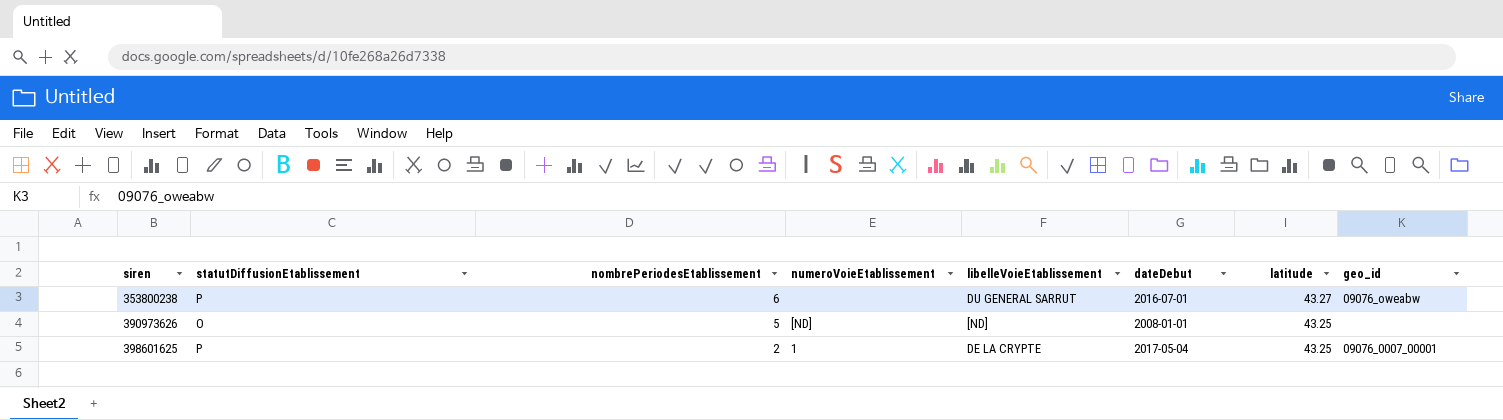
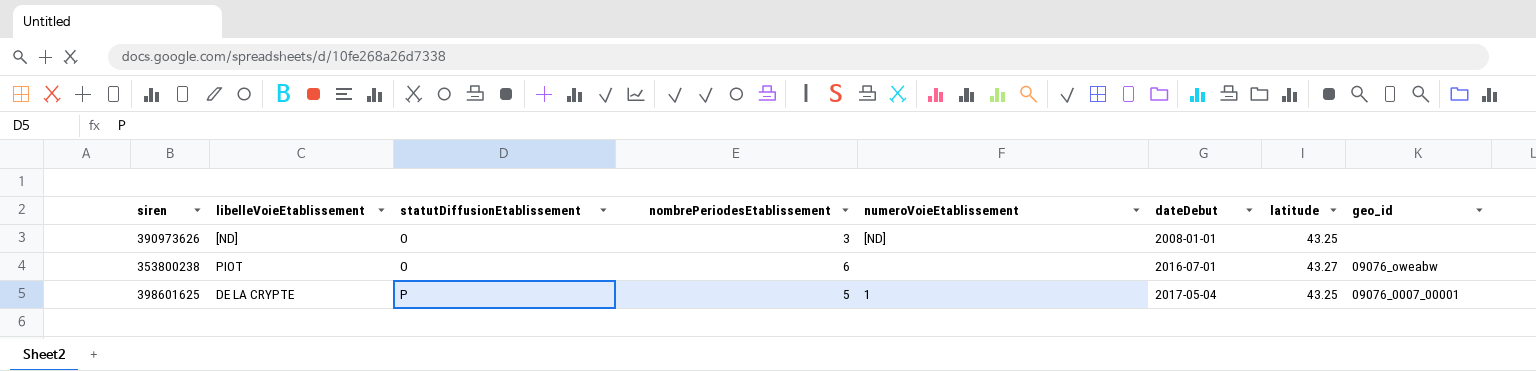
row order: siren ascending -> statutDiffusionEtablissement ascending
column libelleVoieEtablissement | position: 5 -> 2
390973626 | nombrePeriodesEtablissement: 5 -> 3
353800238 | libelleVoieEtablissement: DU GENERAL SARRUT -> PIOT
353800238 | statutDiffusionEtablissement: P -> O
398601625 | nombrePeriodesEtablissement: 2 -> 5

